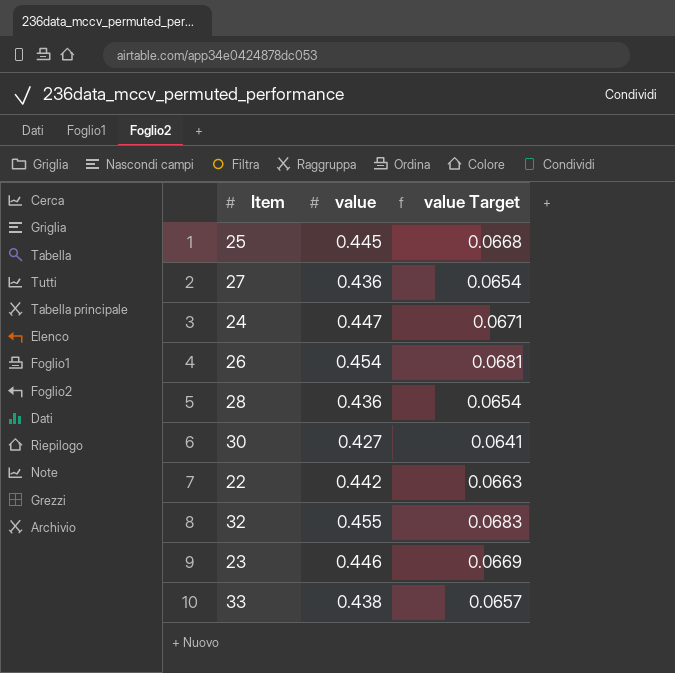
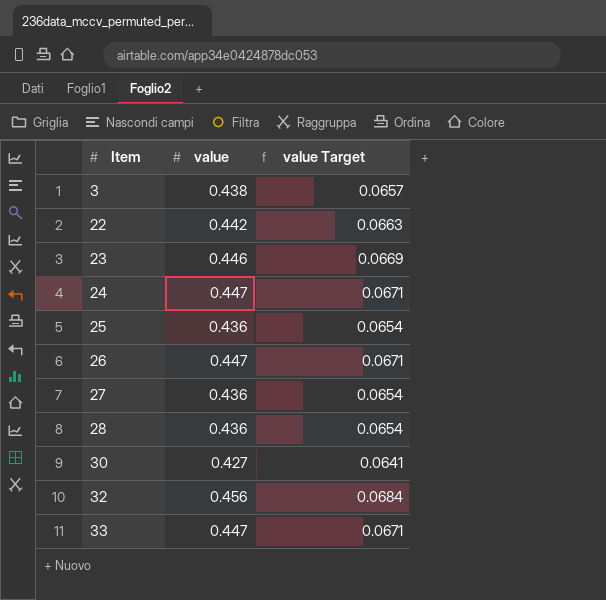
row order: none -> Item ascending
row 3: none -> 0.438 | 0.0657
25 | value: 0.445 -> 0.436
25 | value Target: 0.0668 -> 0.0654
26 | value: 0.454 -> 0.447
26 | value Target: 0.0681 -> 0.0671
32 | value: 0.455 -> 0.456
32 | value Target: 0.0683 -> 0.0684
33 | value: 0.438 -> 0.447
33 | value Target: 0.0657 -> 0.0671

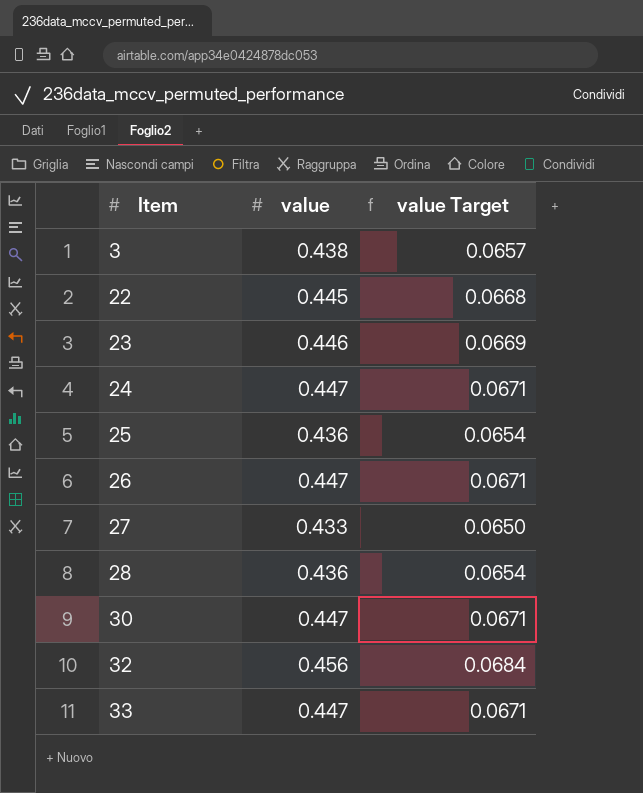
22 | value: 0.442 -> 0.445
22 | value Target: 0.0663 -> 0.0668
27 | value: 0.436 -> 0.433
27 | value Target: 0.0654 -> 0.0650
30 | value: 0.427 -> 0.447
30 | value Target: 0.0641 -> 0.0671

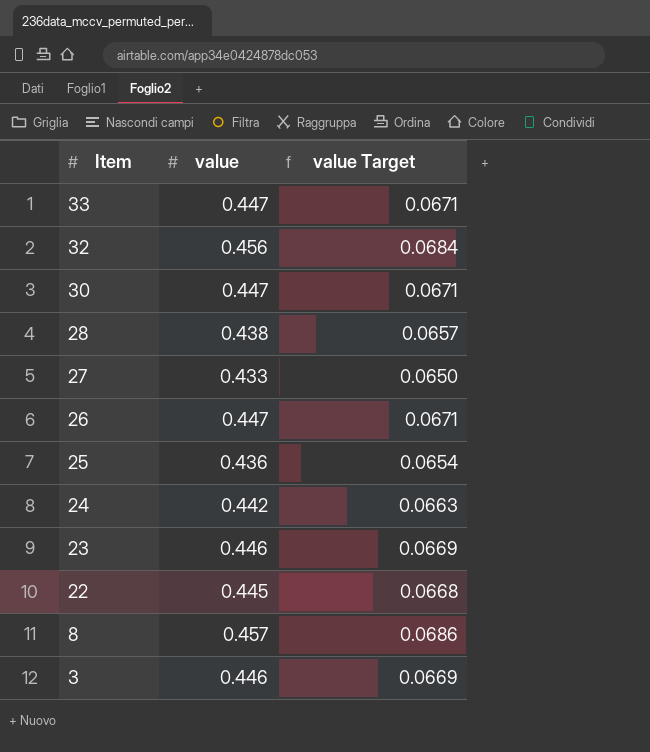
row order: Item ascending -> Item descending
28 | value: 0.436 -> 0.438
28 | value Target: 0.0654 -> 0.0657
24 | value: 0.447 -> 0.442
24 | value Target: 0.0671 -> 0.0663
row 8: none -> 0.457 | 0.0686
3 | value: 0.438 -> 0.446
3 | value Target: 0.0657 -> 0.0669

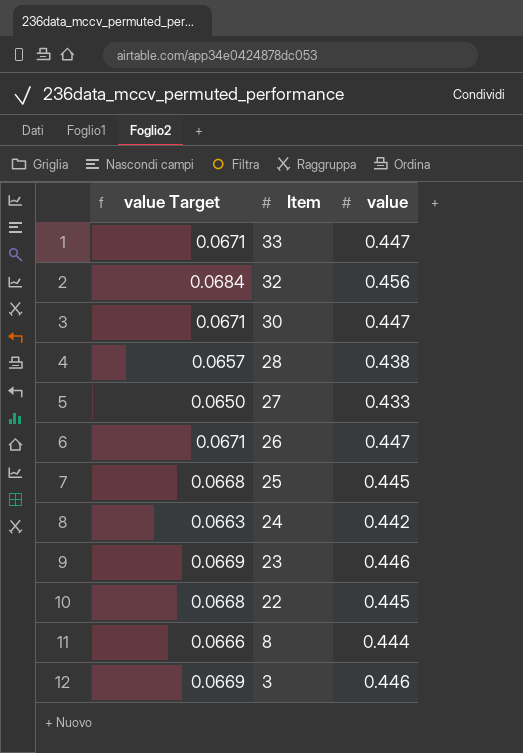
column value Target | position: 3 -> 1
25 | value Target: 0.0654 -> 0.0668
25 | value: 0.436 -> 0.445
8 | value Target: 0.0686 -> 0.0666
8 | value: 0.457 -> 0.444

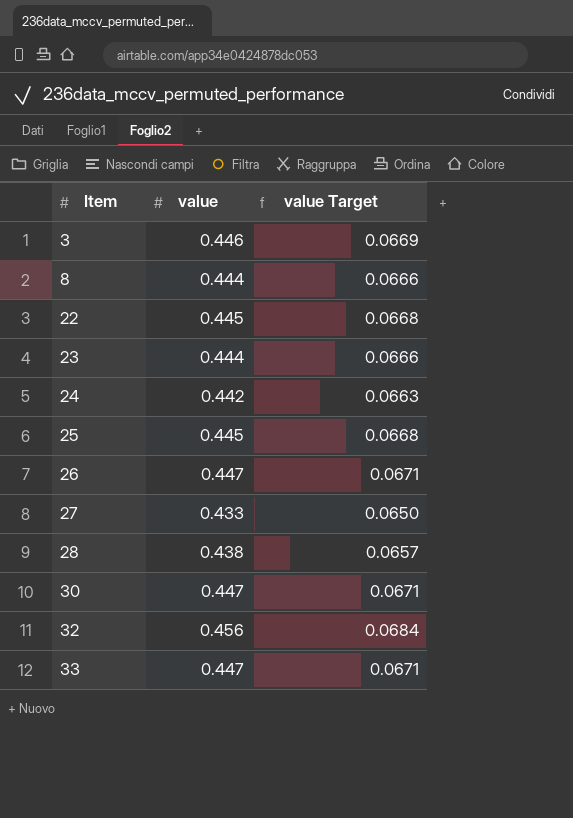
row order: Item descending -> Item ascending
column value Target | position: 1 -> 3
23 | value: 0.446 -> 0.444
23 | value Target: 0.0669 -> 0.0666

